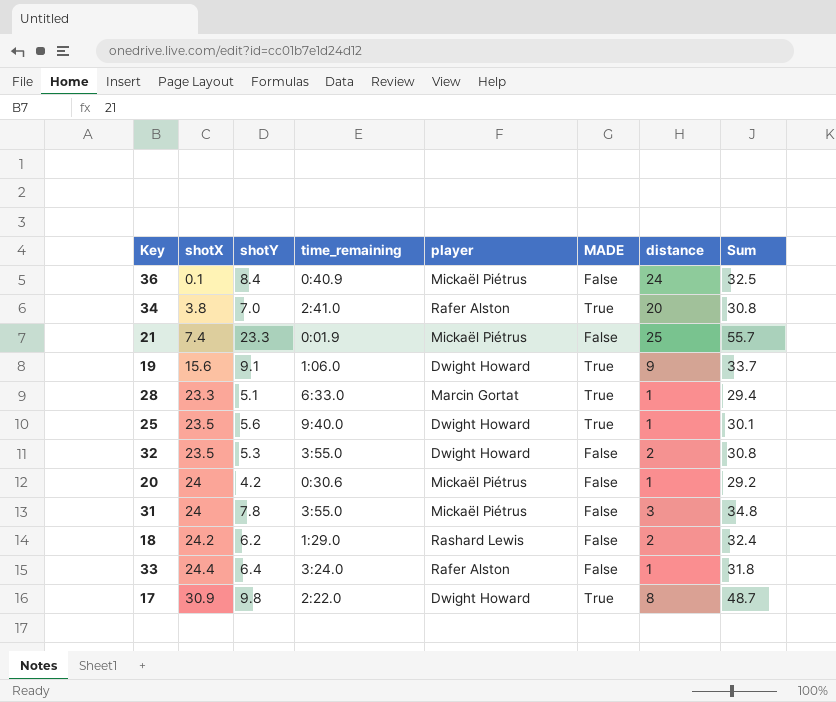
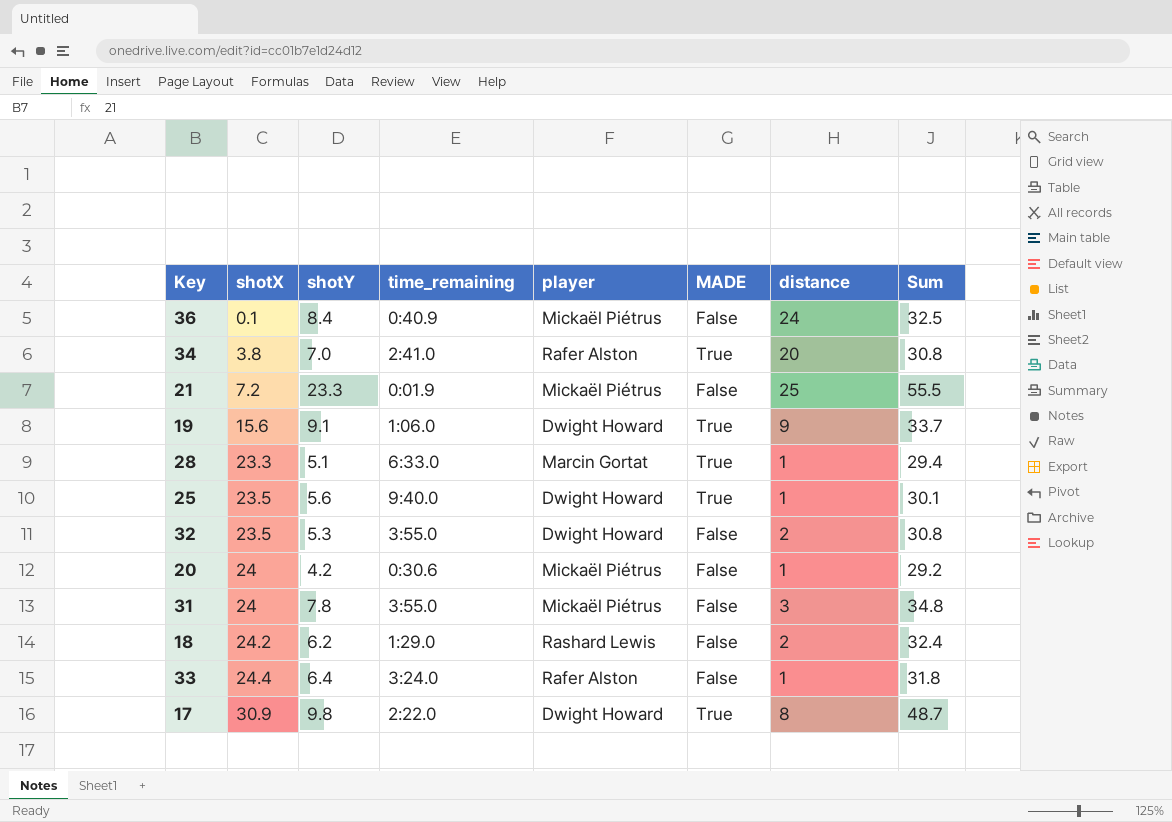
21 | shotX: 7.4 -> 7.2
21 | Sum: 55.7 -> 55.5

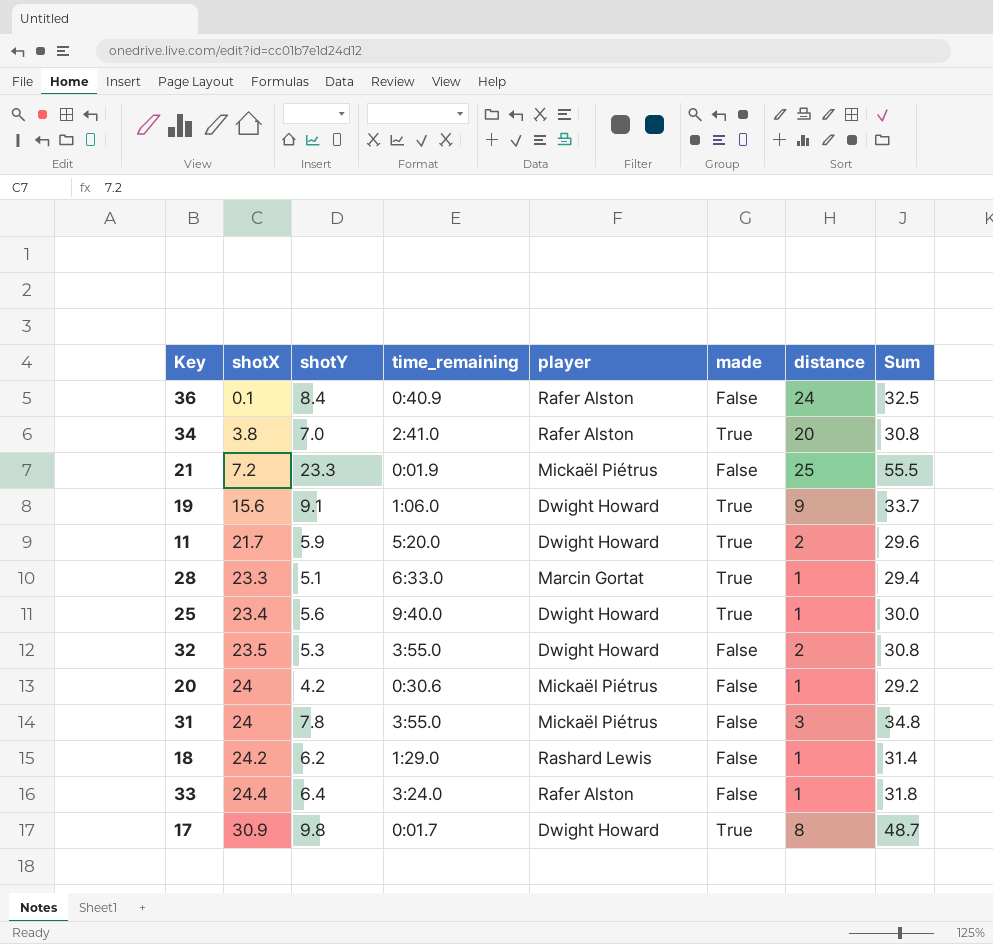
column name: MADE -> made
36 | player: Mickaël Piétrus -> Rafer Alston
row 11: none -> 21.7 | 5.9 | 5:20.0 | Dwight Howard | True | 2 | 29.6
25 | shotX: 23.5 -> 23.4
25 | Sum: 30.1 -> 30.0
18 | distance: 2 -> 1
18 | Sum: 32.4 -> 31.4
17 | time_remaining: 2:22.0 -> 0:01.7

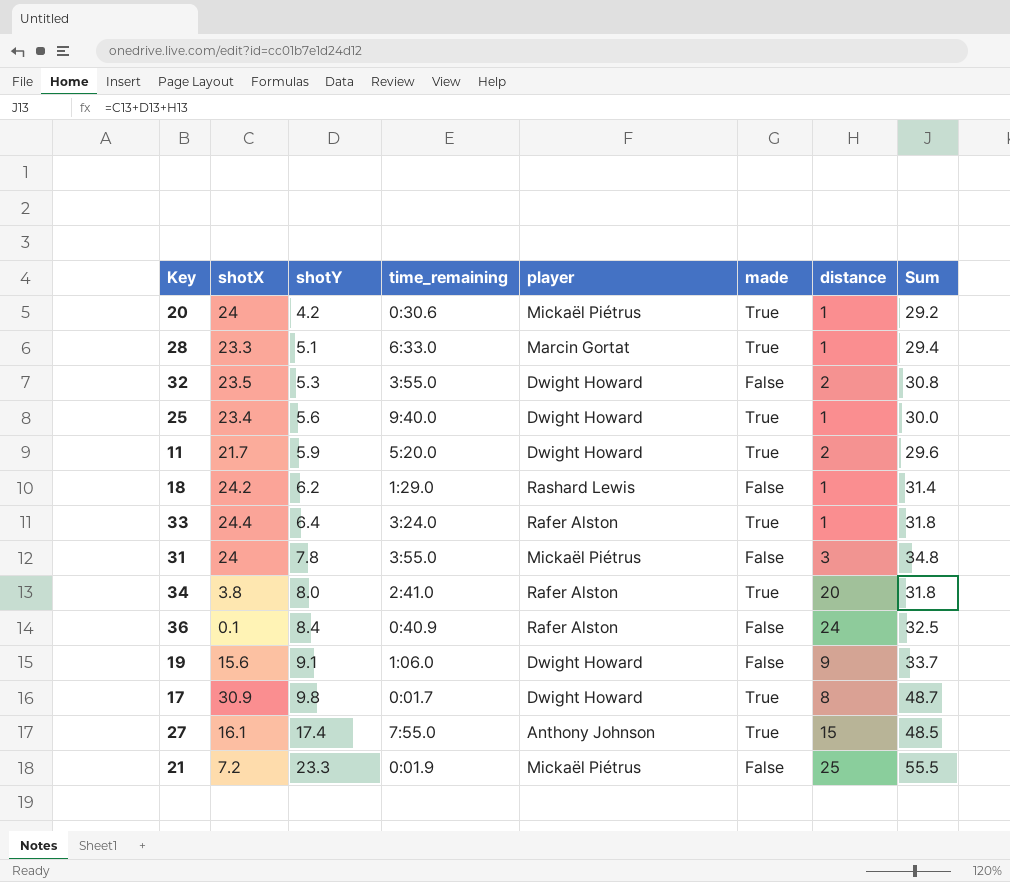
row order: shotX ascending -> shotY ascending
20 | made: False -> True
33 | made: False -> True
34 | shotY: 7.0 -> 8.0
34 | Sum: 30.8 -> 31.8
19 | made: True -> False
row 27: none -> 16.1 | 17.4 | 7:55.0 | Anthony Johnson | True | 15 | 48.5

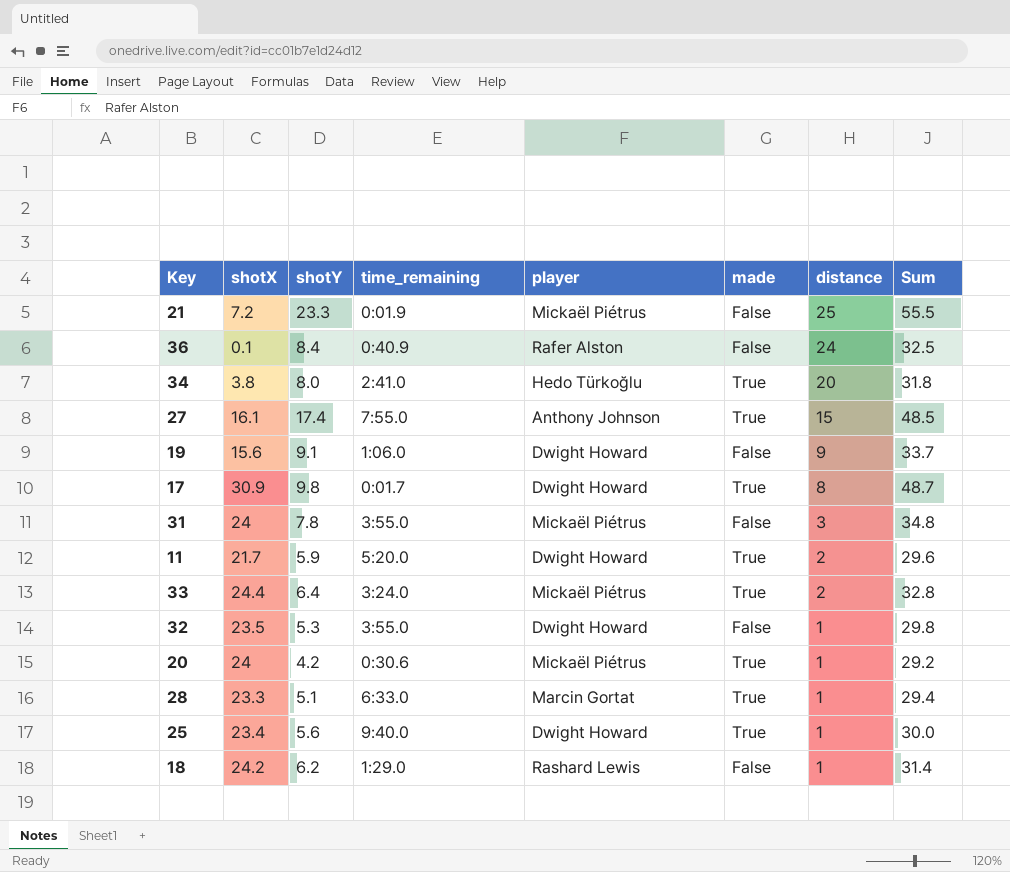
row order: shotY ascending -> distance descending
34 | player: Rafer Alston -> Hedo Türkoğlu
33 | player: Rafer Alston -> Mickaël Piétrus
33 | distance: 1 -> 2
33 | Sum: 31.8 -> 32.8
32 | distance: 2 -> 1
32 | Sum: 30.8 -> 29.8

